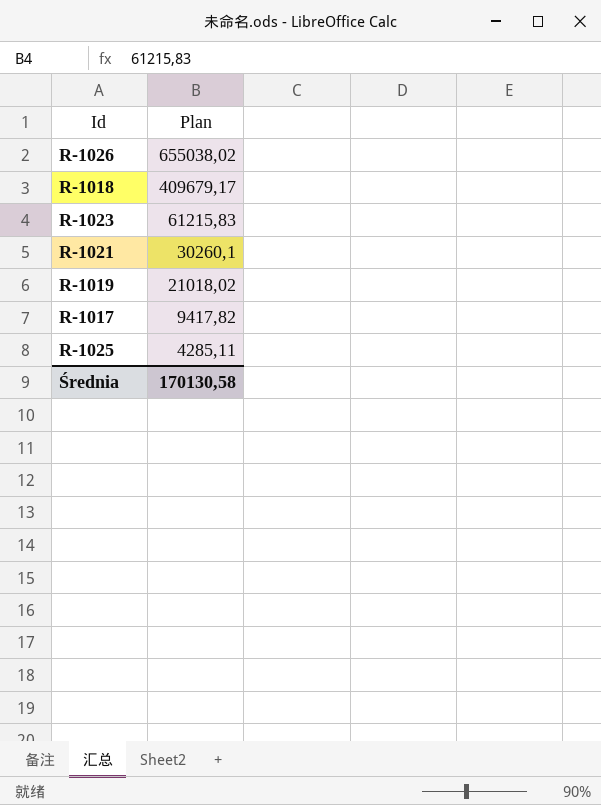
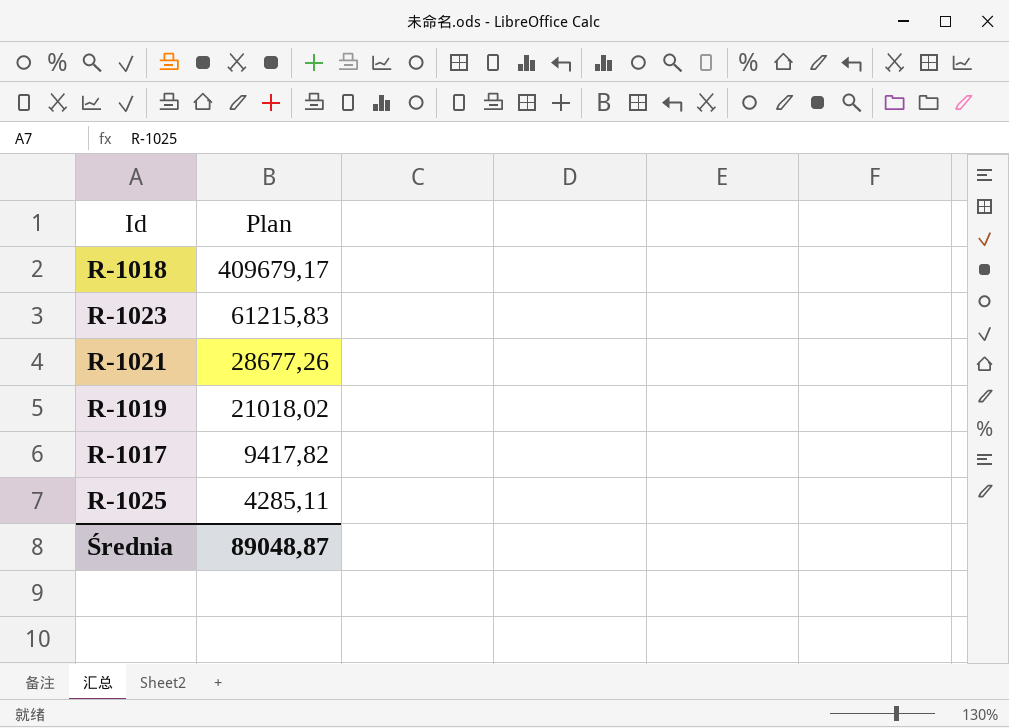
row R-1026: 655038,02 -> none
R-1021 | Plan: 30260,1 -> 28677,26
Średnia | Plan: 170130,58 -> 89048,87

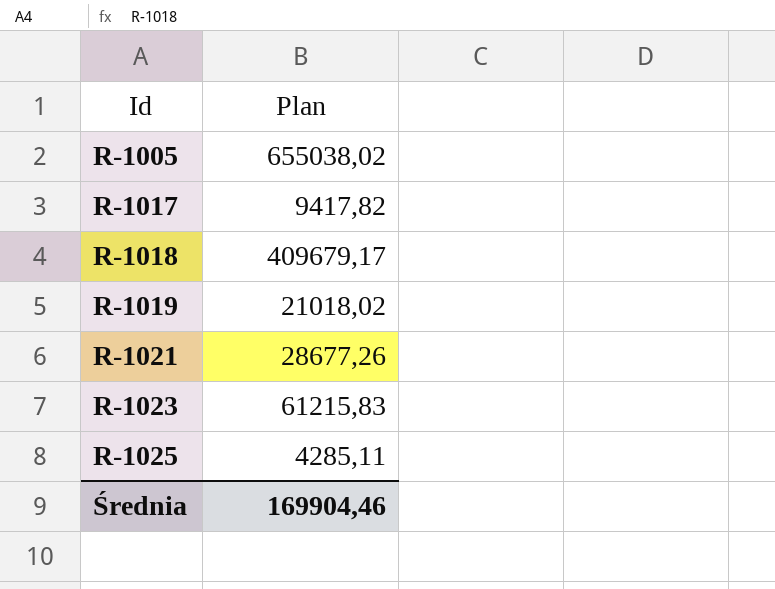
row order: Plan descending -> Id ascending
row R-1005: none -> 655038,02
Średnia | Plan: 89048,87 -> 169904,46

